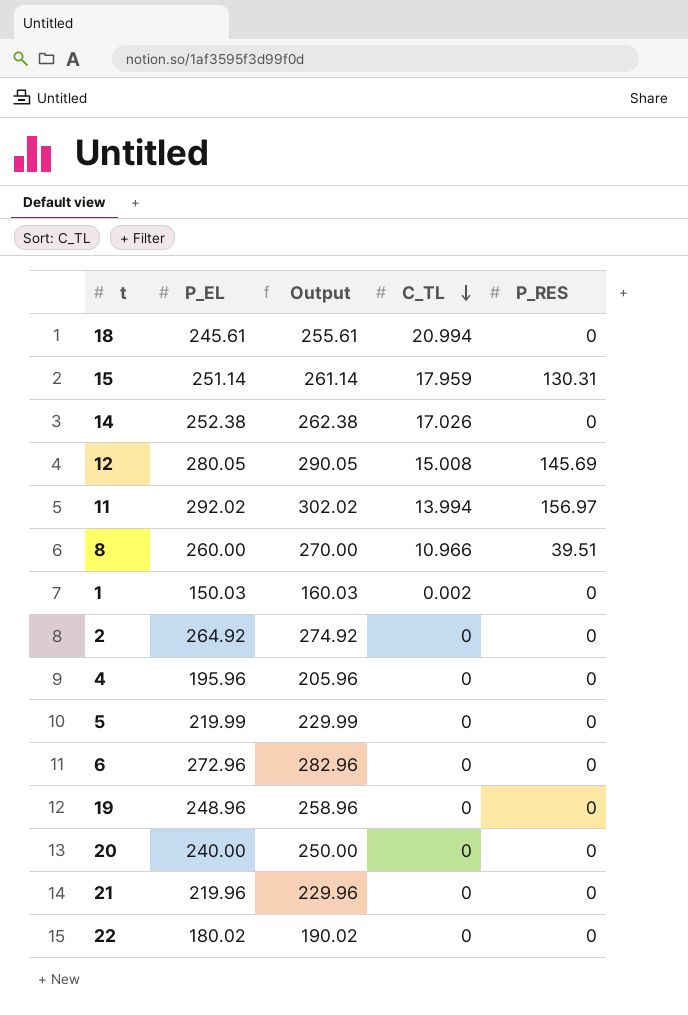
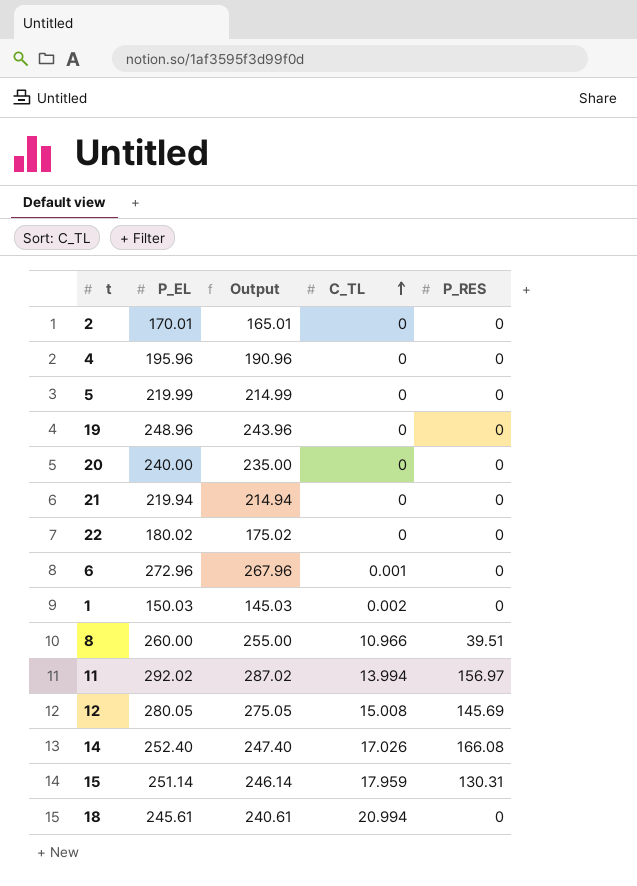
row order: C_TL descending -> C_TL ascending
column Output | formula: [P_EL] + 10 -> [P_EL] - 5
2 | P_EL: 264.92 -> 170.01
21 | P_EL: 219.96 -> 219.94
6 | C_TL: 0 -> 0.001
14 | P_EL: 252.38 -> 252.40
14 | P_RES: 0 -> 166.08

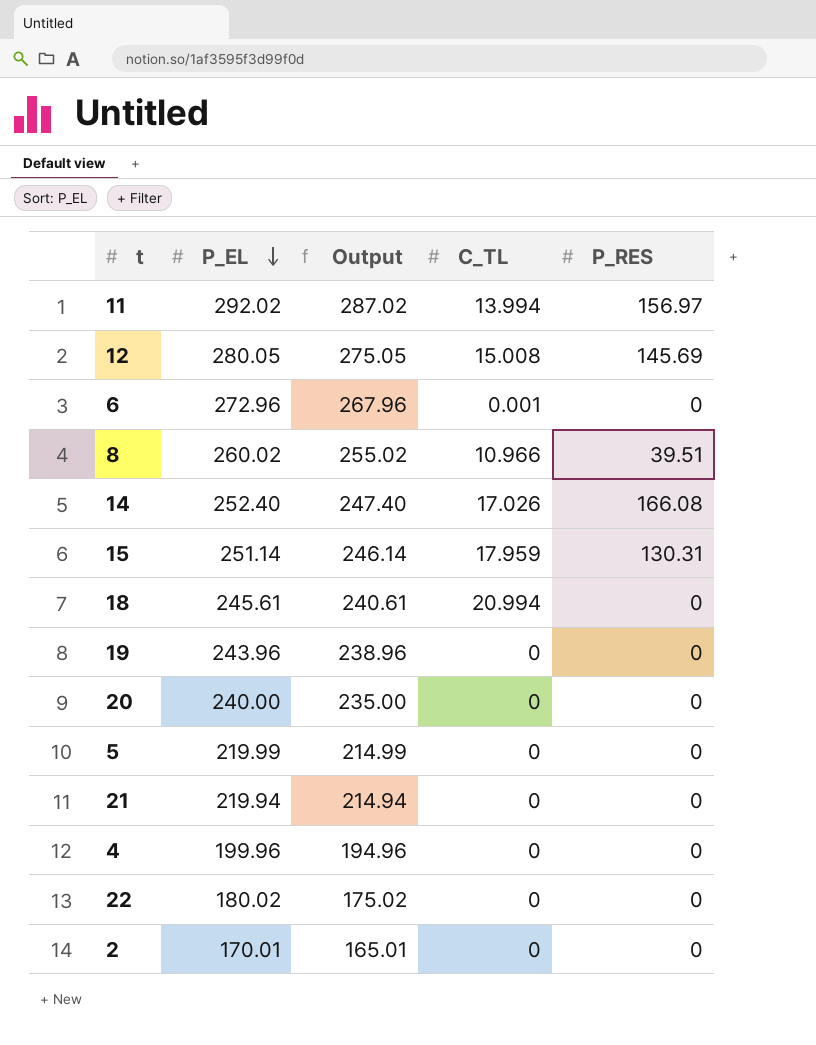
row order: C_TL ascending -> P_EL descending
row 1: 150.03 | 145.03 | 0.002 | 0 -> none
8 | P_EL: 260.00 -> 260.02
8 | Output: 255.00 -> 255.02
19 | P_EL: 248.96 -> 243.96
19 | Output: 243.96 -> 238.96
4 | P_EL: 195.96 -> 199.96
4 | Output: 190.96 -> 194.96

